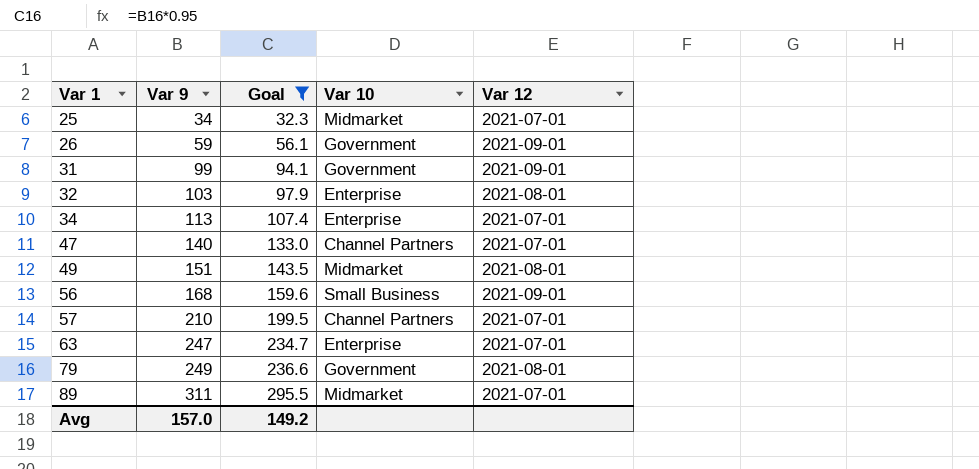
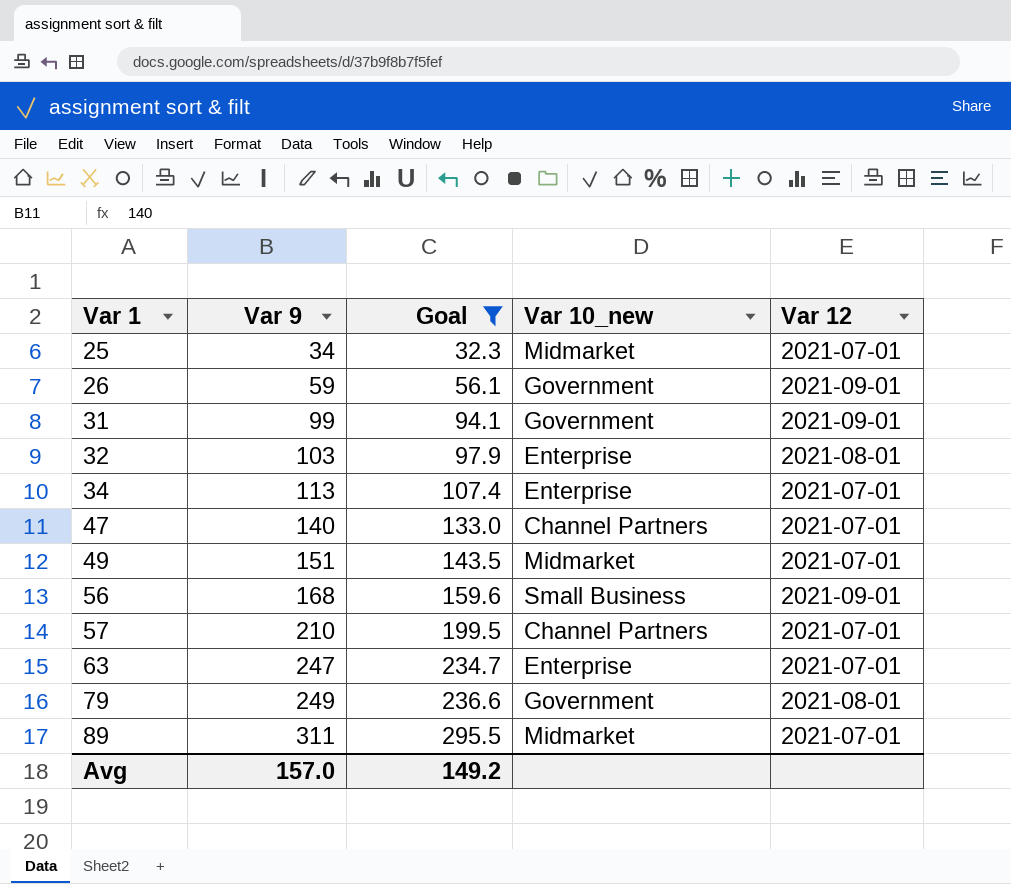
column name: Var 10 -> Var 10_new
49 | Var 12: 2021-08-01 -> 2021-07-01

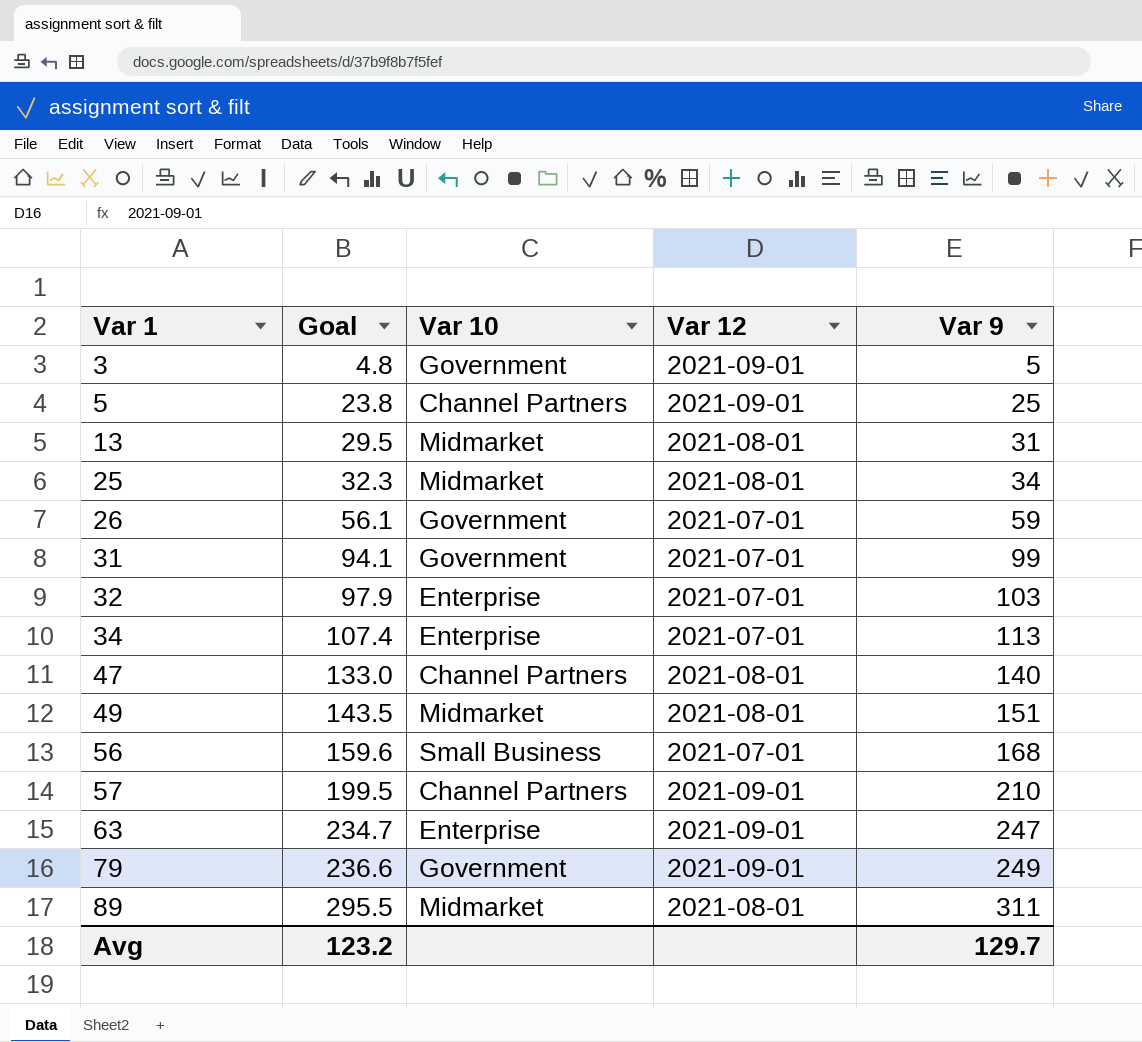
filter: Goal >= 32.3 -> none
column name: Var 10_new -> Var 10
column Var 9 | position: 2 -> 5
25 | Var 12: 2021-07-01 -> 2021-08-01
26 | Var 12: 2021-09-01 -> 2021-07-01
31 | Var 12: 2021-09-01 -> 2021-07-01
32 | Var 12: 2021-08-01 -> 2021-07-01
47 | Var 12: 2021-07-01 -> 2021-08-01
49 | Var 12: 2021-07-01 -> 2021-08-01
56 | Var 12: 2021-09-01 -> 2021-07-01
57 | Var 12: 2021-07-01 -> 2021-09-01
63 | Var 12: 2021-07-01 -> 2021-09-01
79 | Var 12: 2021-08-01 -> 2021-09-01
89 | Var 12: 2021-07-01 -> 2021-08-01
Avg | Goal: 149.2 -> 123.2
Avg | Var 9: 157.0 -> 129.7

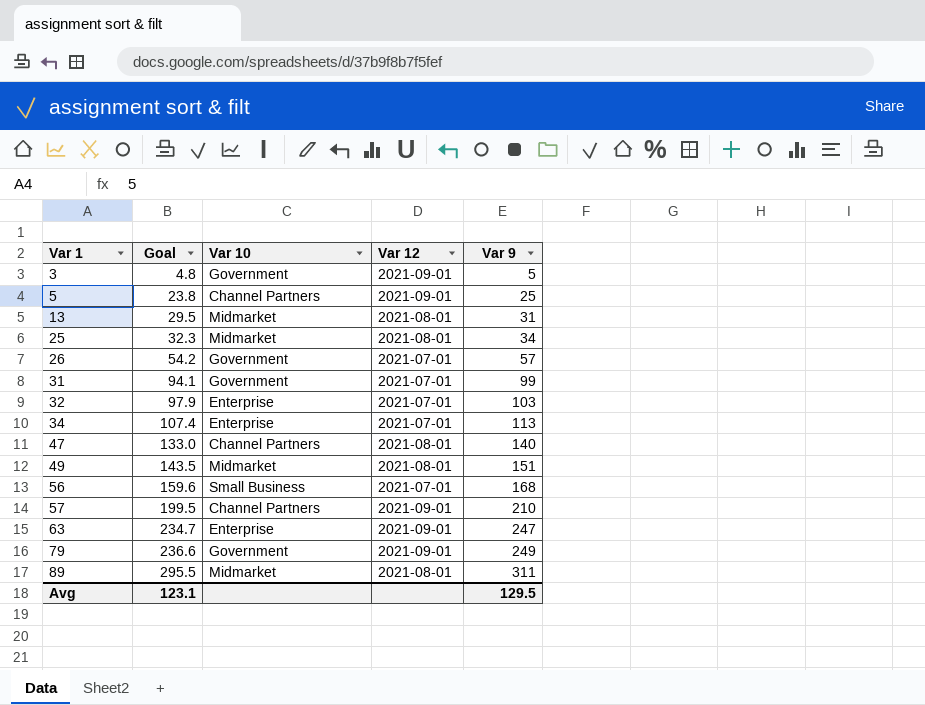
26 | Goal: 56.1 -> 54.2
26 | Var 9: 59 -> 57
Avg | Goal: 123.2 -> 123.1
Avg | Var 9: 129.7 -> 129.5

